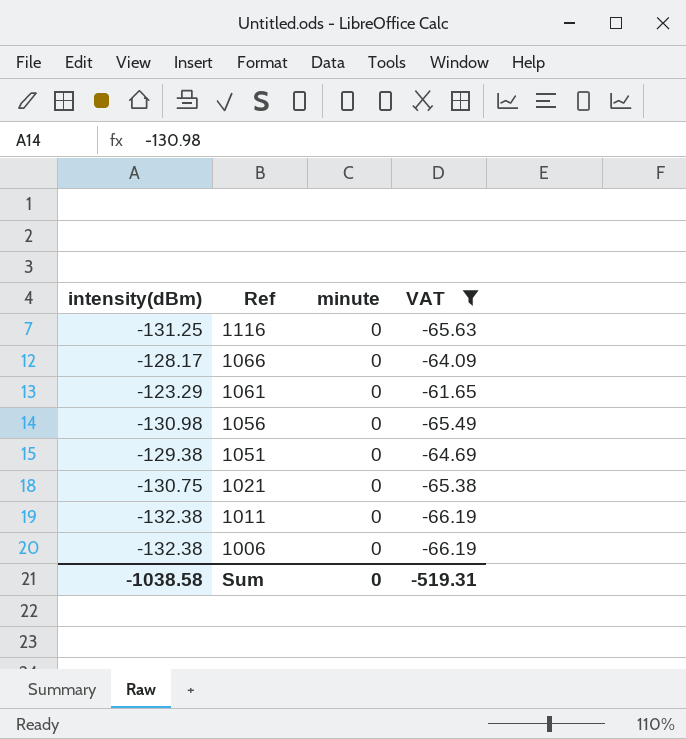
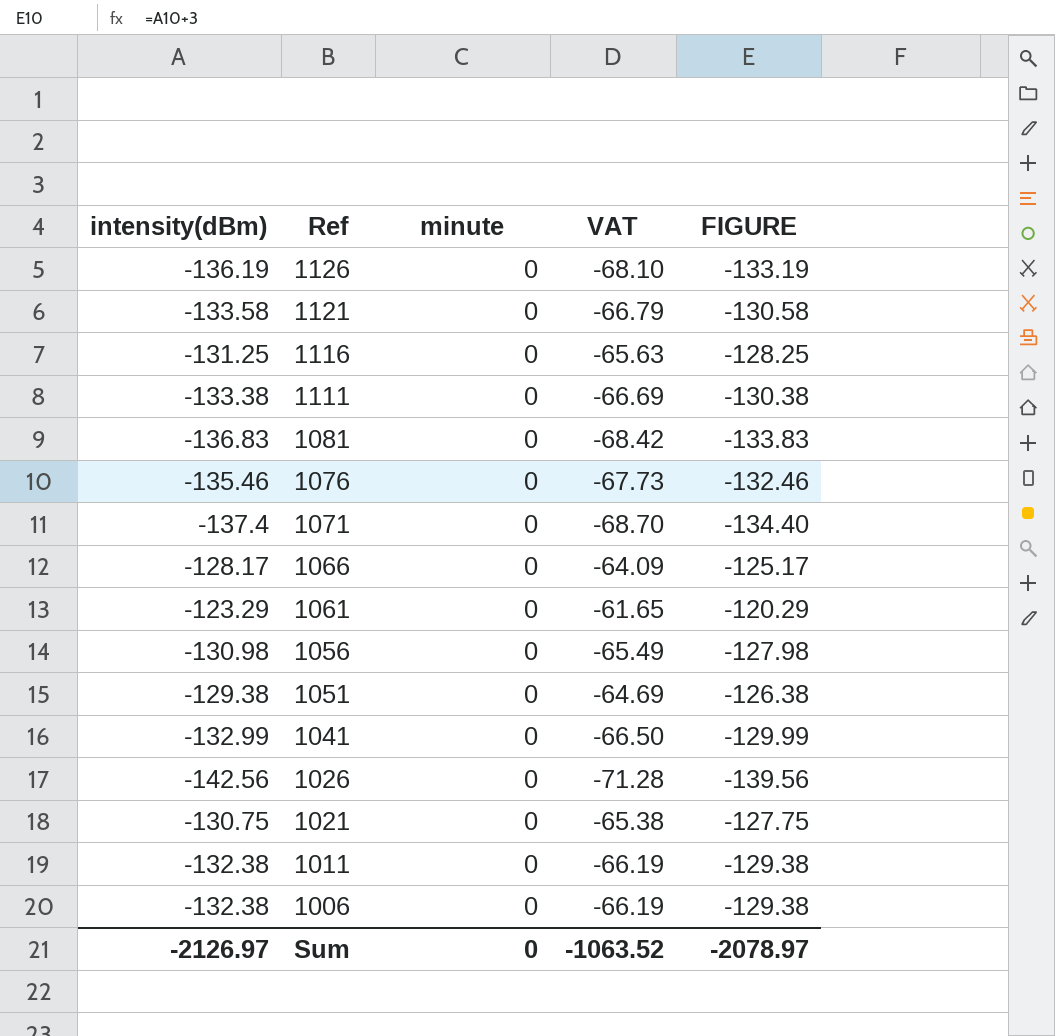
filter: VAT >= -66.19 -> none
column FIGURE | formula: none -> [intensity(dBm)] + 3
Sum | intensity(dBm): -1038.58 -> -2126.97
Sum | VAT: -519.31 -> -1063.52

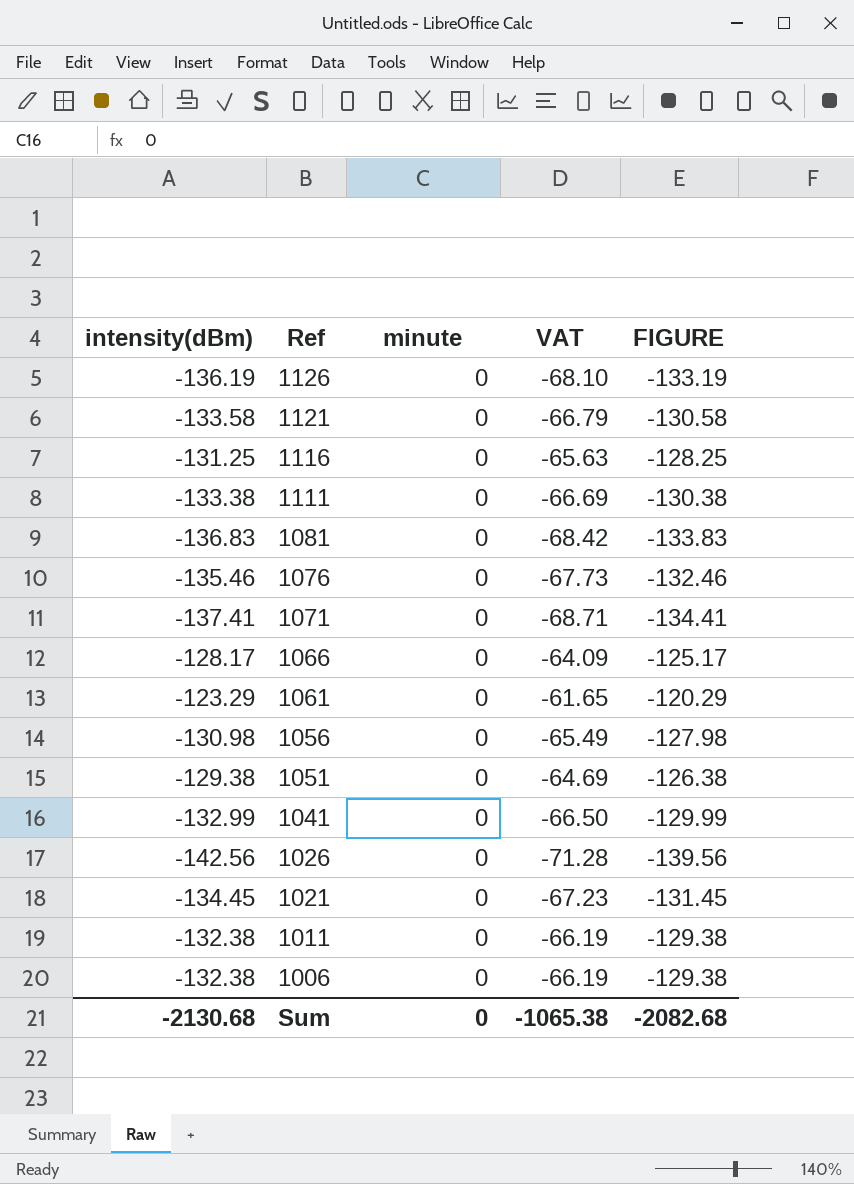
1071 | intensity(dBm): -137.4 -> -137.41
1071 | VAT: -68.70 -> -68.71
1071 | FIGURE: -134.40 -> -134.41
1021 | intensity(dBm): -130.75 -> -134.45
1021 | VAT: -65.38 -> -67.23
1021 | FIGURE: -127.75 -> -131.45
Sum | intensity(dBm): -2126.97 -> -2130.68
Sum | VAT: -1063.52 -> -1065.38
Sum | FIGURE: -2078.97 -> -2082.68

